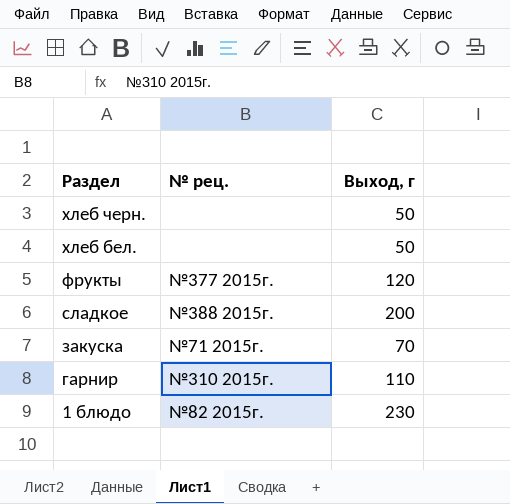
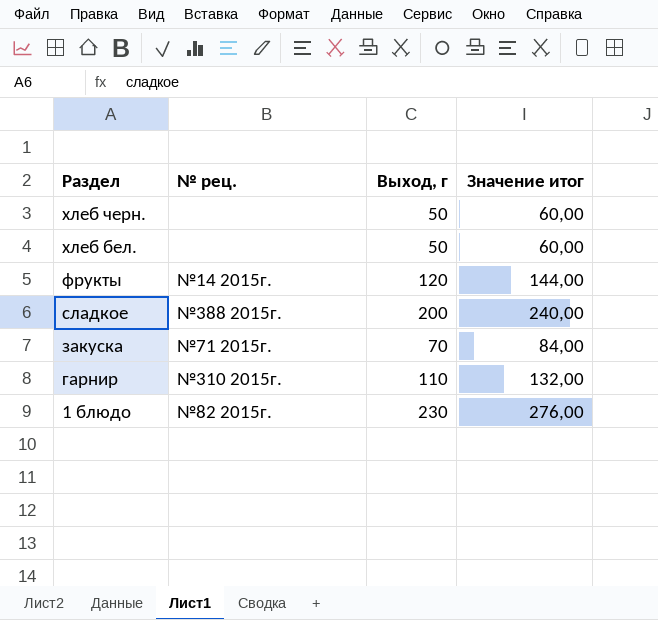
column Значение итог | formula: none -> [Выход, г] * 1,2
фрукты | № рец.: №377 2015г. -> №14 2015г.

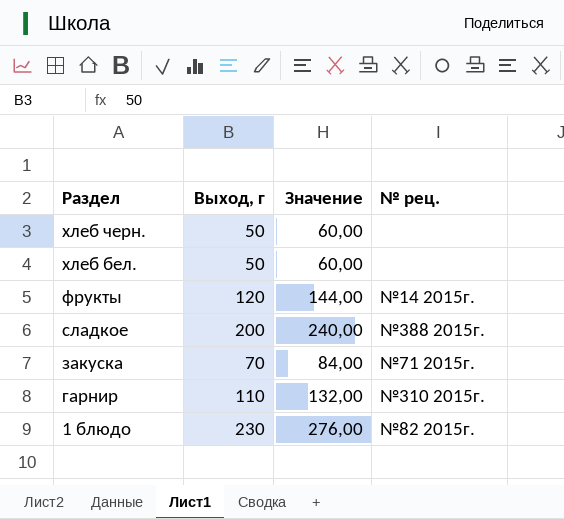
column name: Значение итог -> Значение
column № рец. | position: 2 -> 4

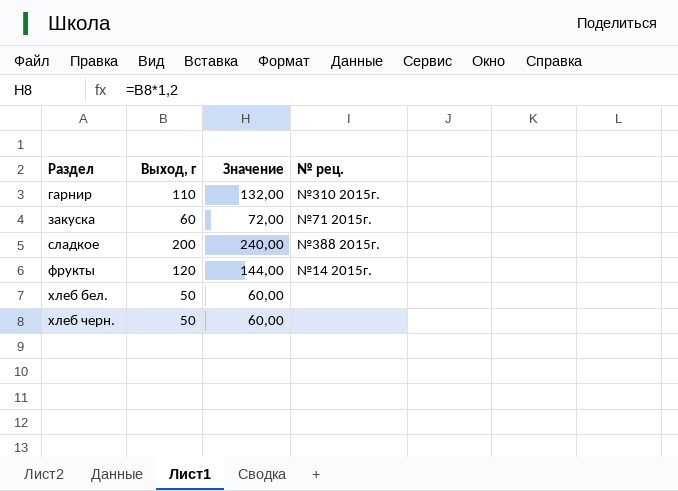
row order: Раздел descending -> Раздел ascending
row 1 блюдо: 230 | 276,00 | №82 2015г. -> none
закуска | Выход, г: 70 -> 60
закуска | Значение: 84,00 -> 72,00

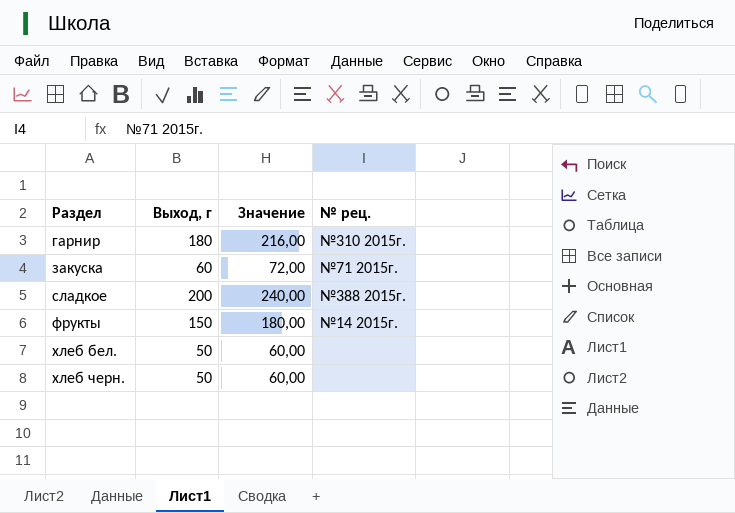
гарнир | Выход, г: 110 -> 180
гарнир | Значение: 132,00 -> 216,00
фрукты | Выход, г: 120 -> 150
фрукты | Значение: 144,00 -> 180,00

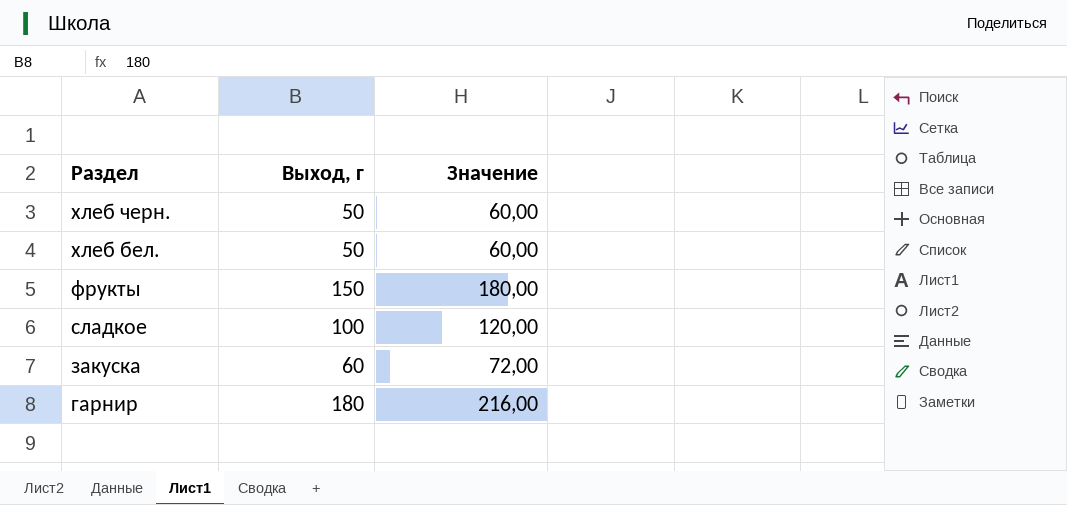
row order: Раздел ascending -> Раздел descending
column № рец. | position: 4 -> none
сладкое | Выход, г: 200 -> 100
сладкое | Значение: 240,00 -> 120,00

